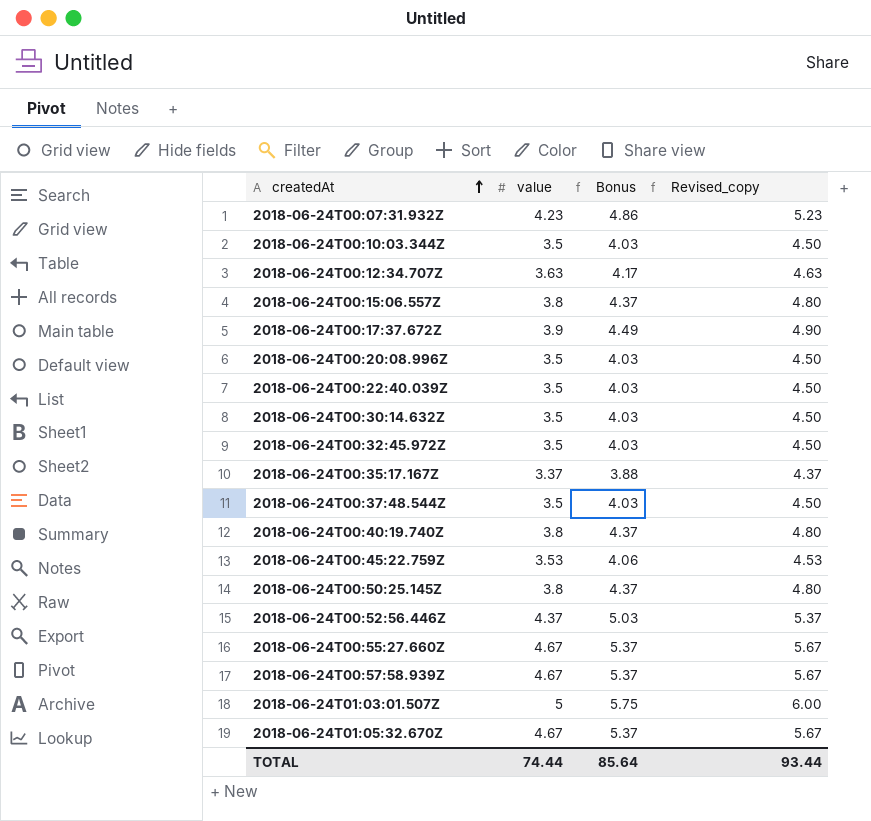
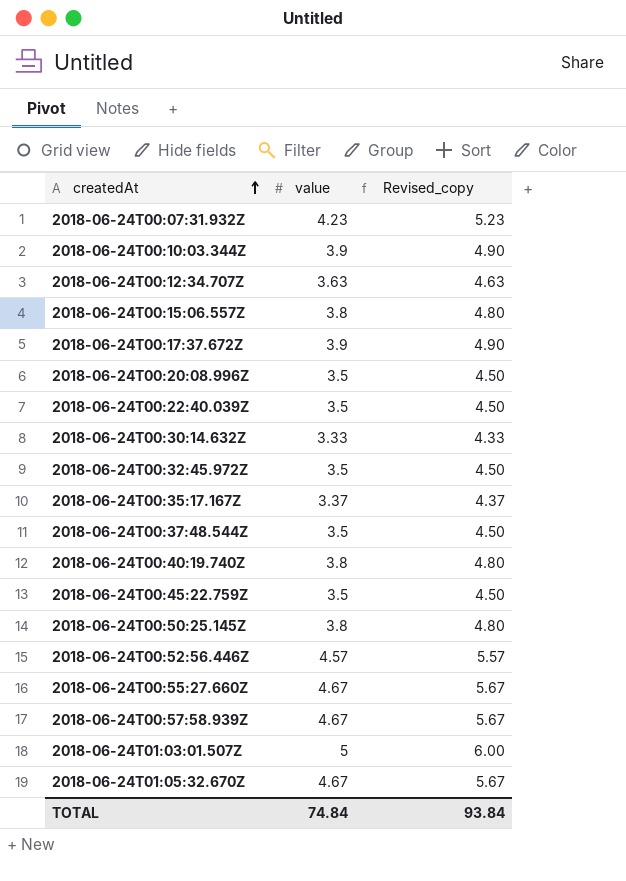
column Bonus | formula: [value] * 1.15 -> none
2018-06-24T00:10:03.344Z | value: 3.5 -> 3.9
2018-06-24T00:10:03.344Z | Revised_copy: 4.50 -> 4.90
2018-06-24T00:30:14.632Z | value: 3.5 -> 3.33
2018-06-24T00:30:14.632Z | Revised_copy: 4.50 -> 4.33
2018-06-24T00:45:22.759Z | value: 3.53 -> 3.5
2018-06-24T00:45:22.759Z | Revised_copy: 4.53 -> 4.50
2018-06-24T00:52:56.446Z | value: 4.37 -> 4.57
2018-06-24T00:52:56.446Z | Revised_copy: 5.37 -> 5.57
TOTAL | value: 74.44 -> 74.84
TOTAL | Revised_copy: 93.44 -> 93.84

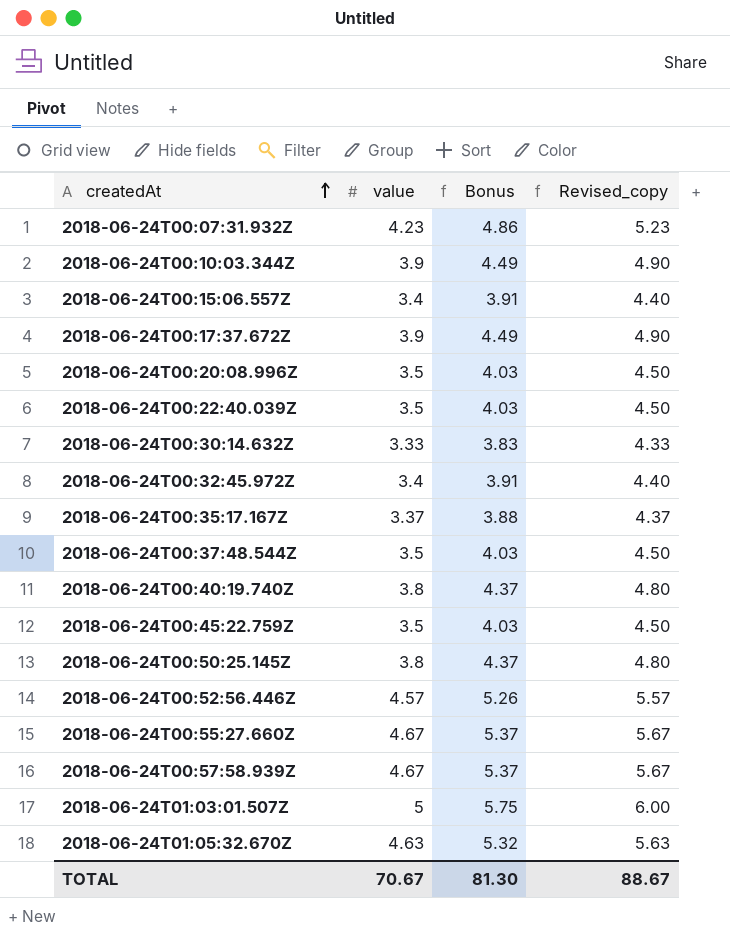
column Bonus | formula: none -> [value] * 1.15
row 2018-06-24T00:12:34.707Z: 3.63 | 4.63 -> none
2018-06-24T00:15:06.557Z | value: 3.8 -> 3.4
2018-06-24T00:15:06.557Z | Revised_copy: 4.80 -> 4.40
2018-06-24T00:32:45.972Z | value: 3.5 -> 3.4
2018-06-24T00:32:45.972Z | Revised_copy: 4.50 -> 4.40
2018-06-24T01:05:32.670Z | value: 4.67 -> 4.63
2018-06-24T01:05:32.670Z | Revised_copy: 5.67 -> 5.63
TOTAL | value: 74.84 -> 70.67
TOTAL | Revised_copy: 93.84 -> 88.67

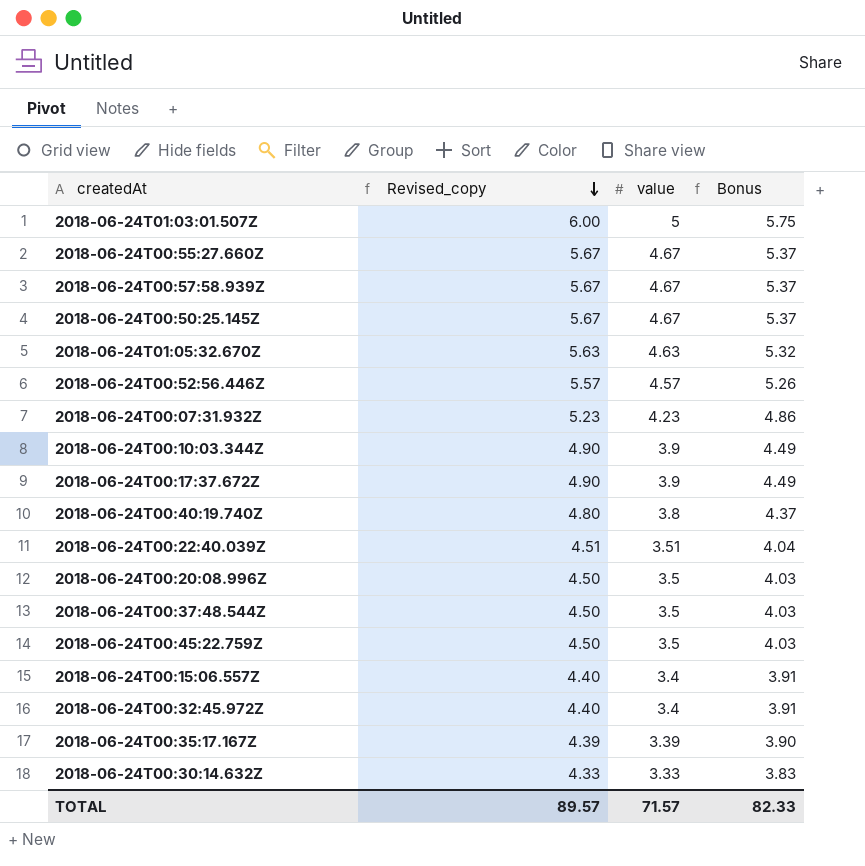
row order: createdAt ascending -> Revised_copy descending
column Revised_copy | position: 4 -> 2
2018-06-24T00:50:25.145Z | Revised_copy: 4.80 -> 5.67
2018-06-24T00:50:25.145Z | value: 3.8 -> 4.67
2018-06-24T00:50:25.145Z | Bonus: 4.37 -> 5.37
2018-06-24T00:22:40.039Z | Revised_copy: 4.50 -> 4.51
2018-06-24T00:22:40.039Z | value: 3.5 -> 3.51
2018-06-24T00:22:40.039Z | Bonus: 4.03 -> 4.04
2018-06-24T00:35:17.167Z | Revised_copy: 4.37 -> 4.39
2018-06-24T00:35:17.167Z | value: 3.37 -> 3.39
2018-06-24T00:35:17.167Z | Bonus: 3.88 -> 3.90
TOTAL | Revised_copy: 88.67 -> 89.57
TOTAL | value: 70.67 -> 71.57
TOTAL | Bonus: 81.30 -> 82.33

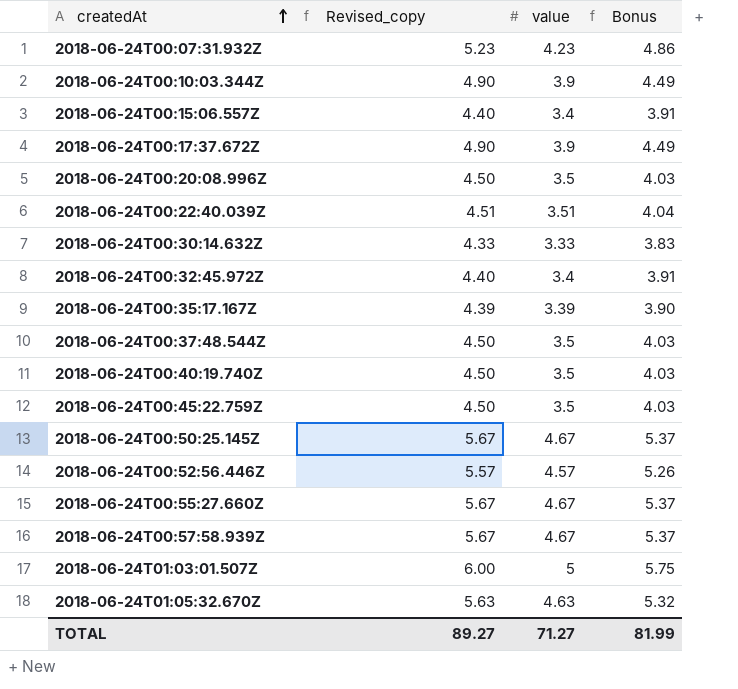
row order: Revised_copy descending -> createdAt ascending
2018-06-24T00:40:19.740Z | Revised_copy: 4.80 -> 4.50
2018-06-24T00:40:19.740Z | value: 3.8 -> 3.5
2018-06-24T00:40:19.740Z | Bonus: 4.37 -> 4.03
TOTAL | Revised_copy: 89.57 -> 89.27
TOTAL | value: 71.57 -> 71.27
TOTAL | Bonus: 82.33 -> 81.99

